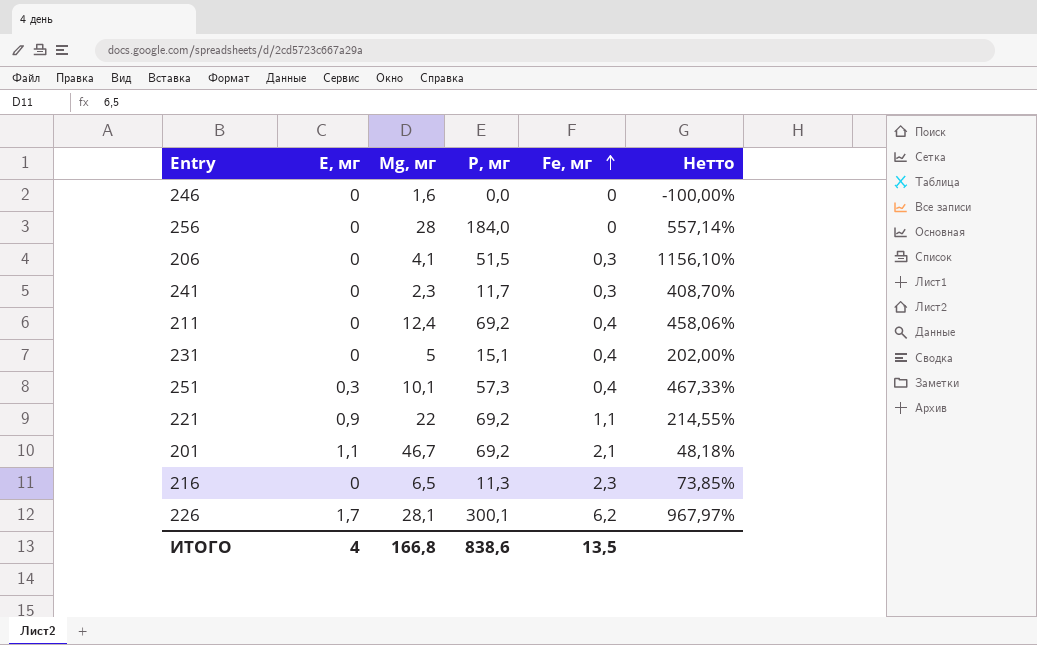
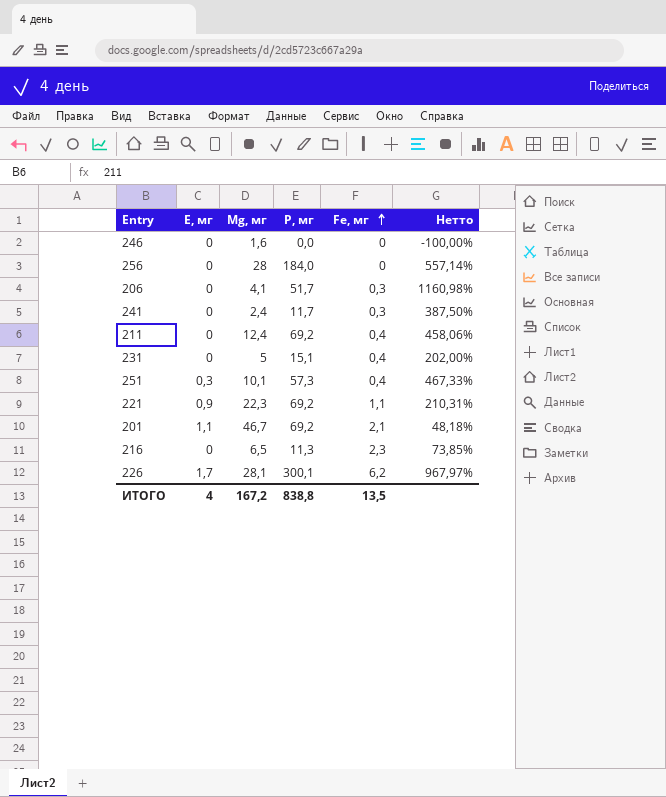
206 | Р, мг: 51,5 -> 51,7
206 | Нетто: 1156,10% -> 1160,98%
241 | Mg, мг: 2,3 -> 2,4
241 | Нетто: 408,70% -> 387,50%
221 | Mg, мг: 22 -> 22,3
221 | Нетто: 214,55% -> 210,31%
ИТОГО | Mg, мг: 166,8 -> 167,2
ИТОГО | Р, мг: 838,6 -> 838,8

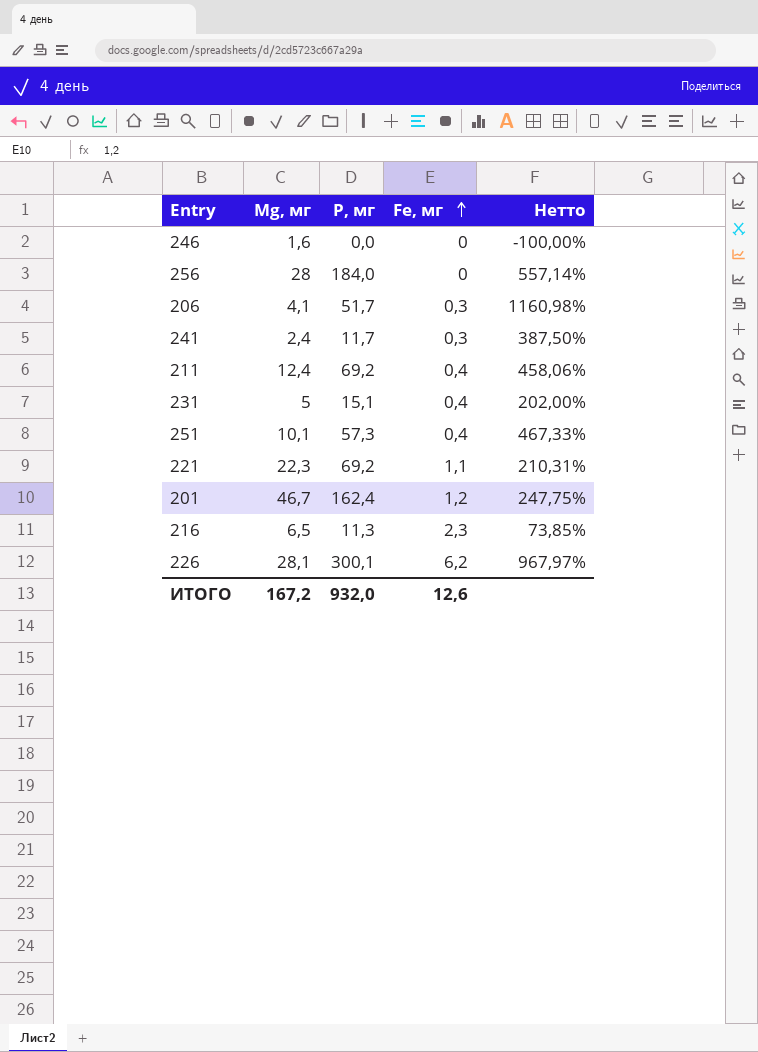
column E, мг | position: 2 -> none
201 | Р, мг: 69,2 -> 162,4
201 | Fе, мг: 2,1 -> 1,2
201 | Нетто: 48,18% -> 247,75%
ИТОГО | Р, мг: 838,8 -> 932,0
ИТОГО | Fе, мг: 13,5 -> 12,6

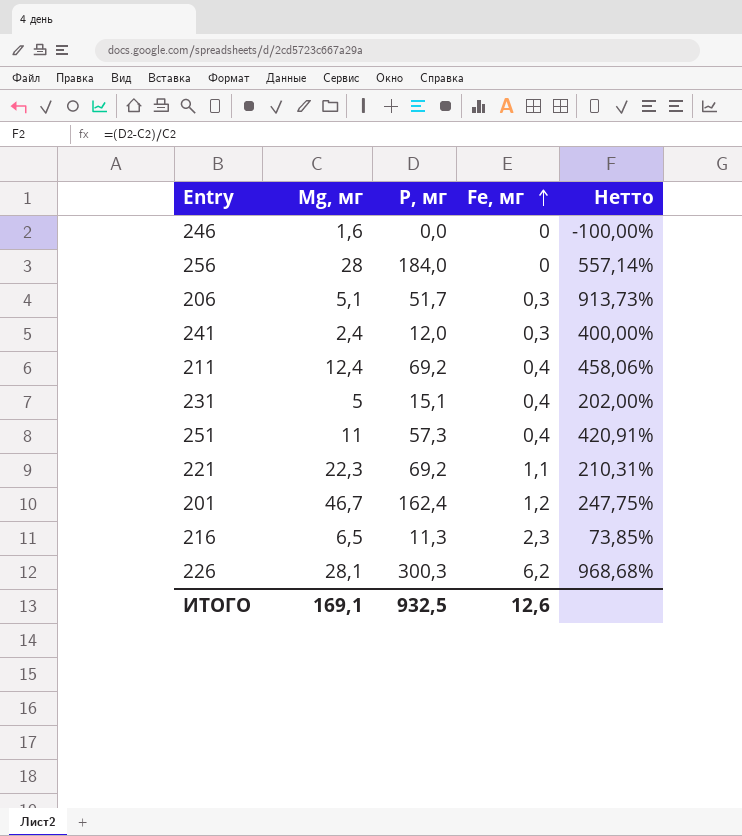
206 | Mg, мг: 4,1 -> 5,1
206 | Нетто: 1160,98% -> 913,73%
241 | Р, мг: 11,7 -> 12,0
241 | Нетто: 387,50% -> 400,00%
251 | Mg, мг: 10,1 -> 11
251 | Нетто: 467,33% -> 420,91%
226 | Р, мг: 300,1 -> 300,3
226 | Нетто: 967,97% -> 968,68%
ИТОГО | Mg, мг: 167,2 -> 169,1
ИТОГО | Р, мг: 932,0 -> 932,5

